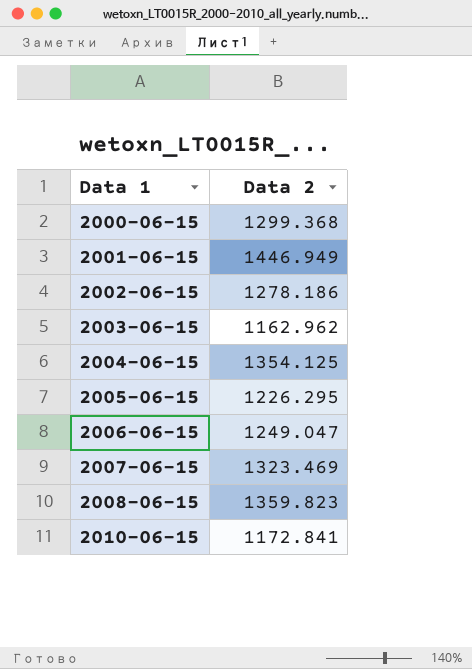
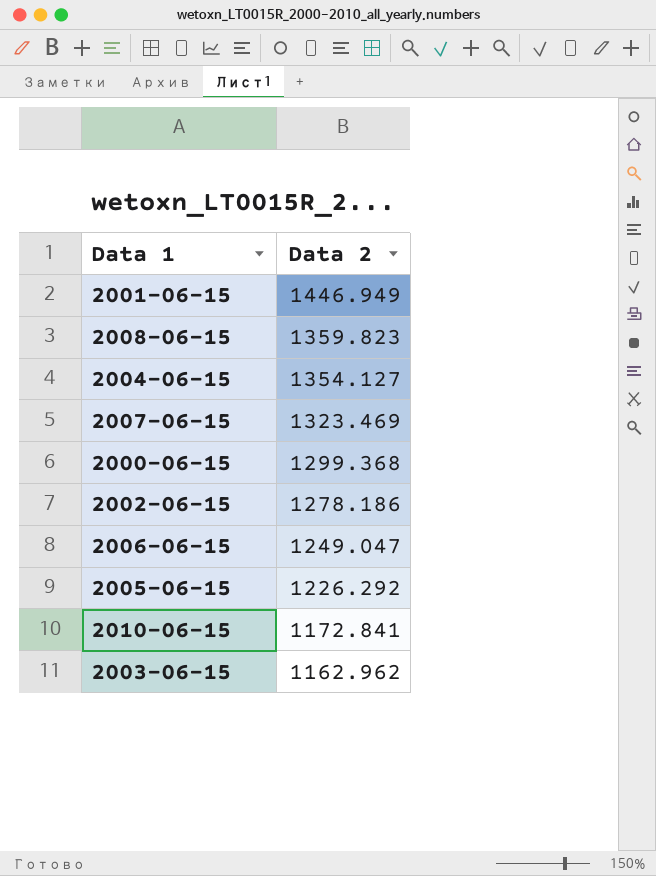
row order: Data 1 ascending -> Data 2 descending
2004-06-15 | Data 2: 1354.125 -> 1354.127
2005-06-15 | Data 2: 1226.295 -> 1226.292

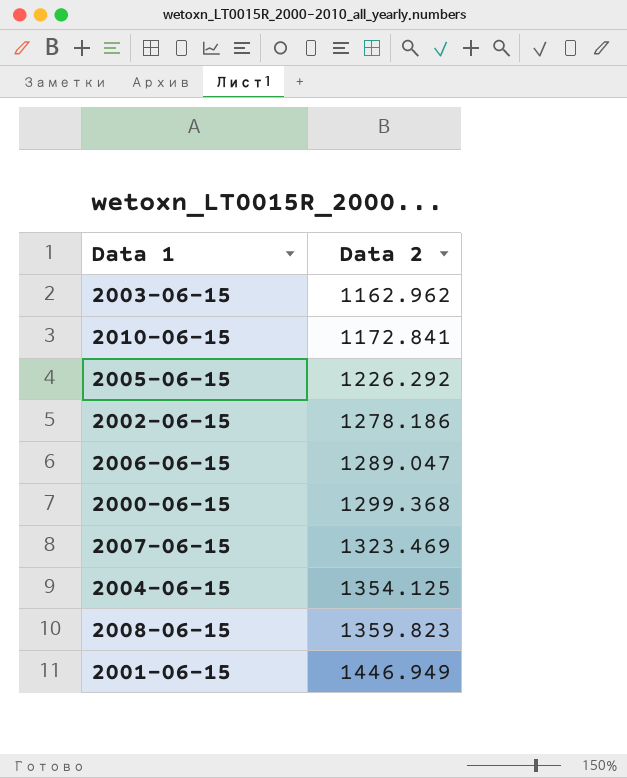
row order: Data 2 descending -> Data 2 ascending
2006-06-15 | Data 2: 1249.047 -> 1289.047
2004-06-15 | Data 2: 1354.127 -> 1354.125

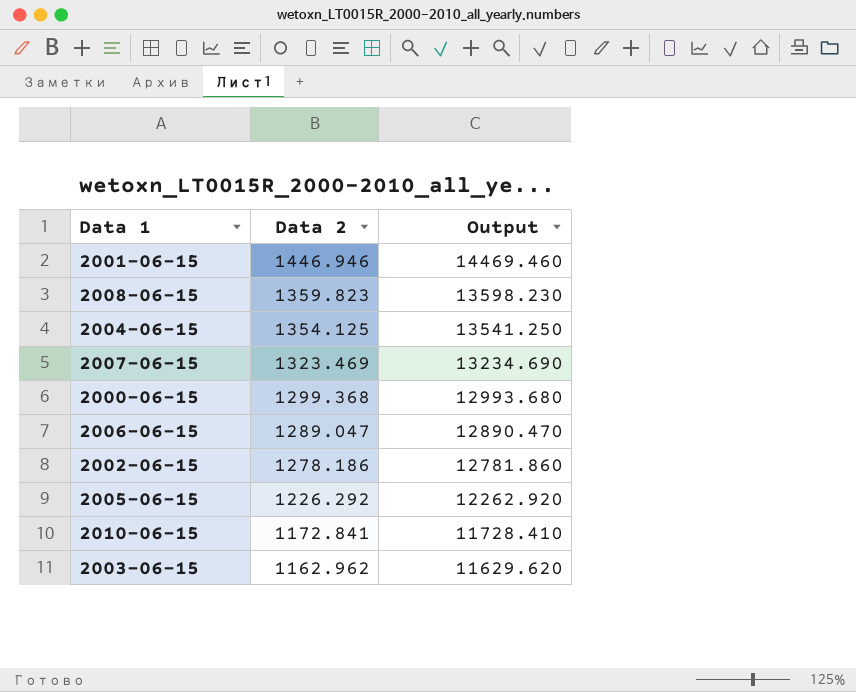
row order: Data 2 ascending -> Data 2 descending
column Output | formula: none -> [Data 2] * 10
2001-06-15 | Data 2: 1446.949 -> 1446.946

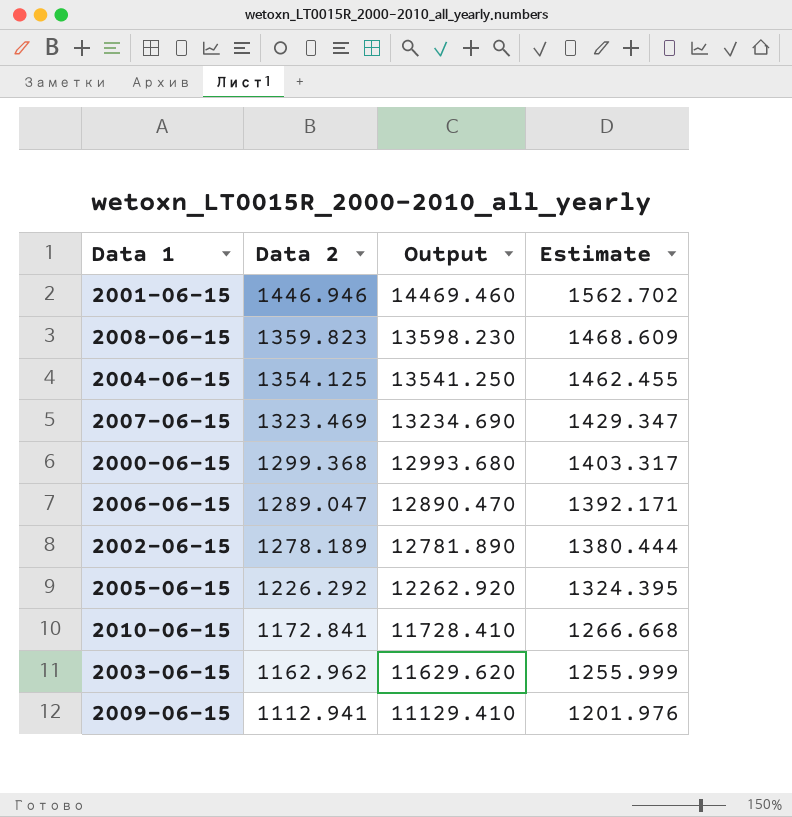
column Estimate | formula: none -> [Data 2] * 1.08
2002-06-15 | Data 2: 1278.186 -> 1278.189
2002-06-15 | Output: 12781.860 -> 12781.890
row 2009-06-15: none -> 1112.941 | 11129.410 | 1201.976

